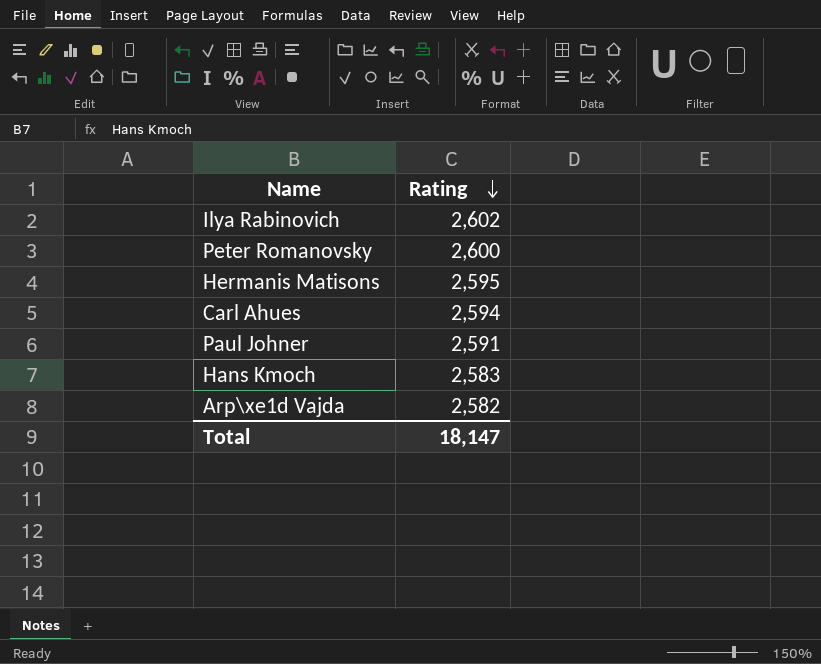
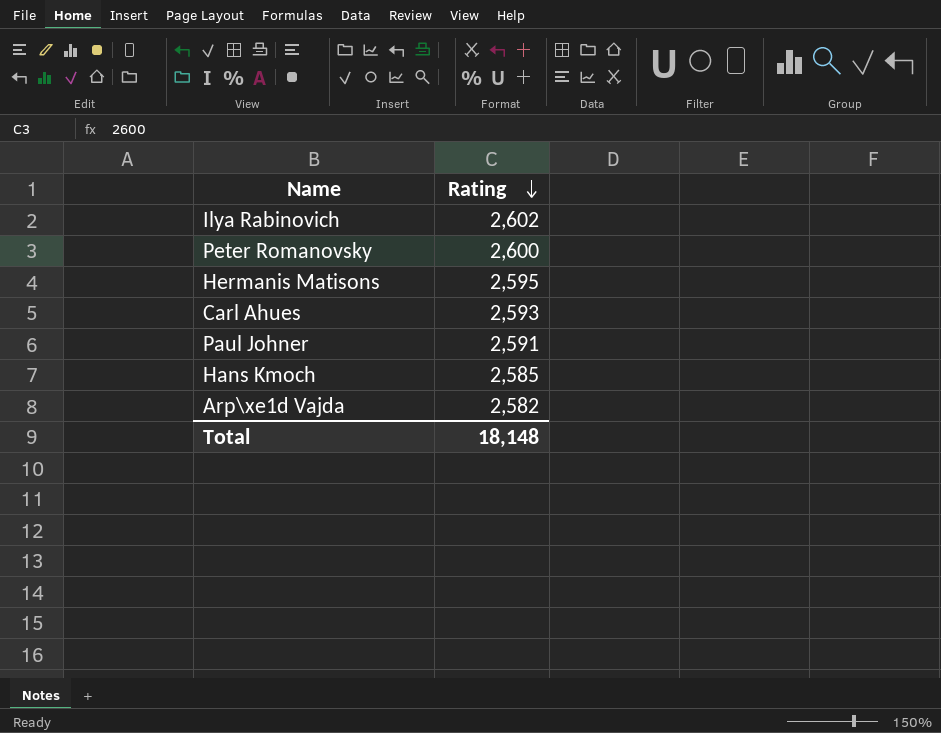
Carl Ahues | Rating: 2,594 -> 2,593
Hans Kmoch | Rating: 2,583 -> 2,585
Total | Rating: 18,147 -> 18,148

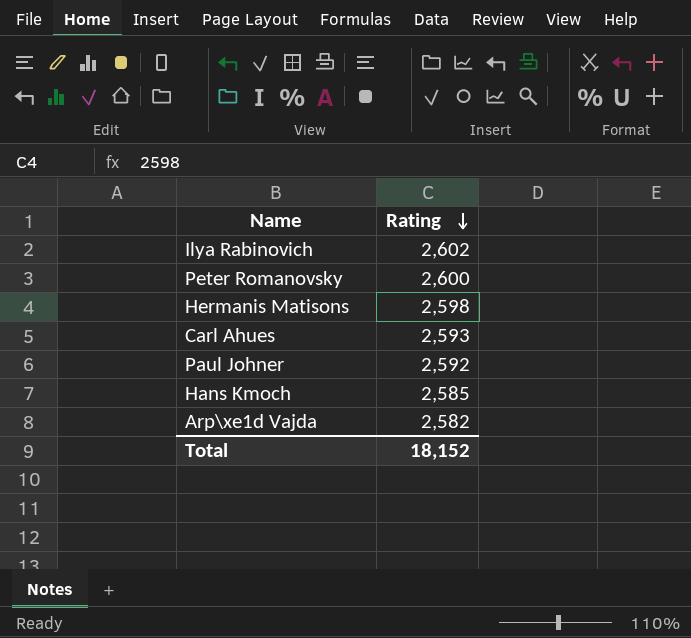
Hermanis Matisons | Rating: 2,595 -> 2,598
Paul Johner | Rating: 2,591 -> 2,592
Total | Rating: 18,148 -> 18,152

